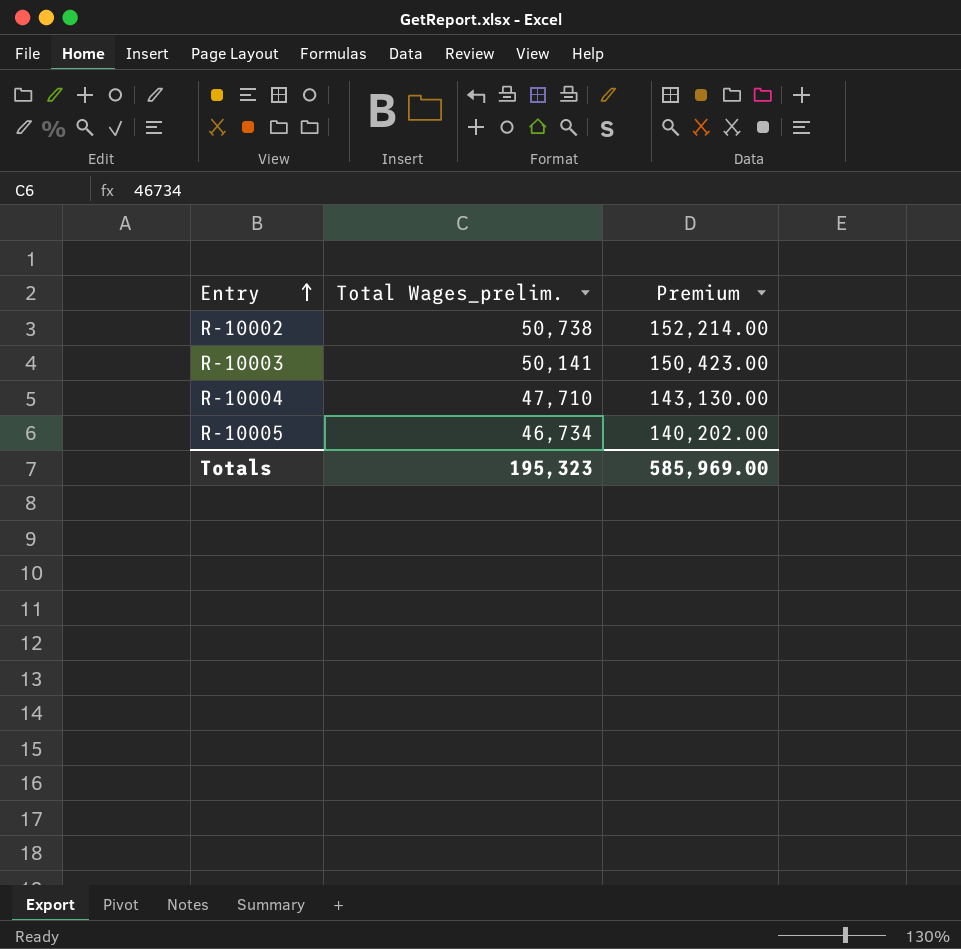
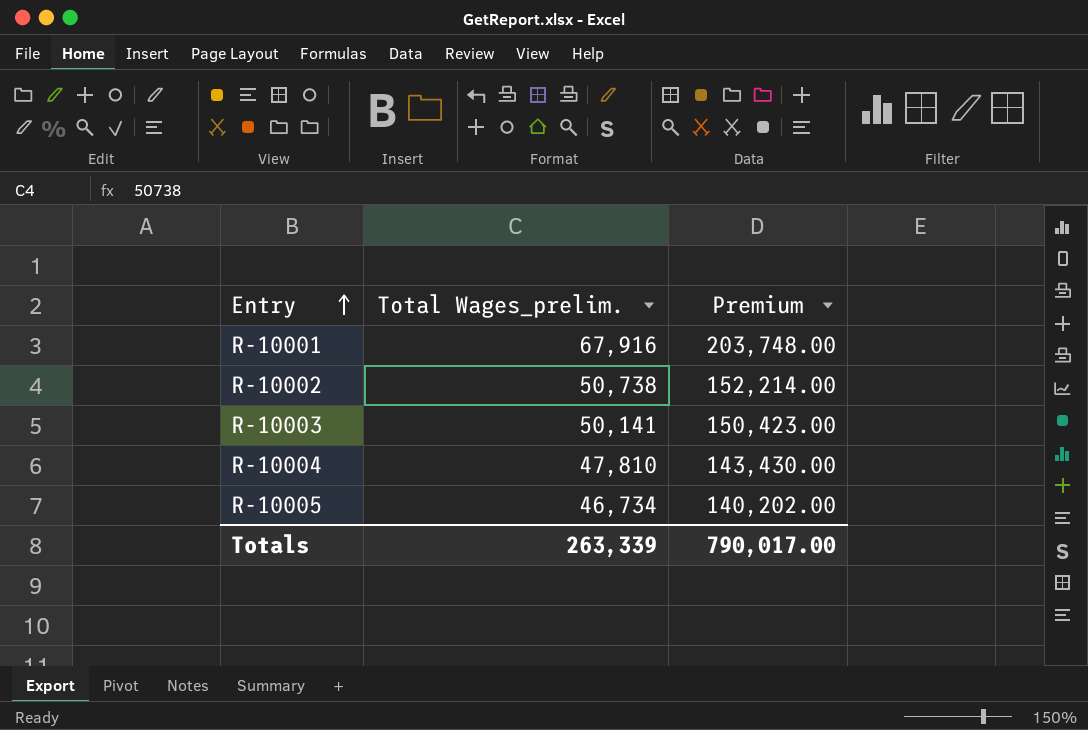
row R-10001: none -> 67,916 | 203,748.00
R-10004 | Total Wages_prelim.: 47,710 -> 47,810
R-10004 | Premium: 143,130.00 -> 143,430.00
Totals | Total Wages_prelim.: 195,323 -> 263,339
Totals | Premium: 585,969.00 -> 790,017.00

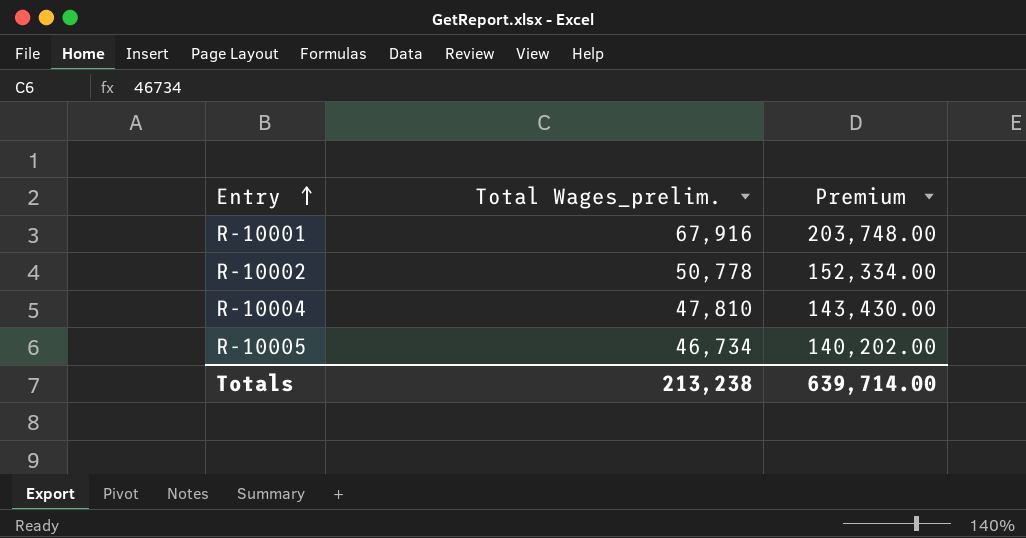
row R-10003: 50,141 | 150,423.00 -> none
R-10002 | Total Wages_prelim.: 50,738 -> 50,778
R-10002 | Premium: 152,214.00 -> 152,334.00
Totals | Total Wages_prelim.: 263,339 -> 213,238
Totals | Premium: 790,017.00 -> 639,714.00

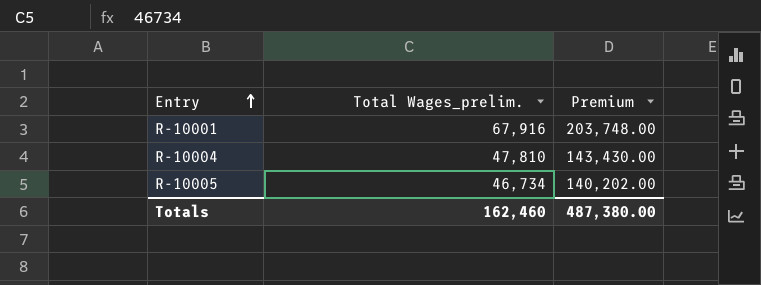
row R-10002: 50,778 | 152,334.00 -> none
Totals | Total Wages_prelim.: 213,238 -> 162,460
Totals | Premium: 639,714.00 -> 487,380.00

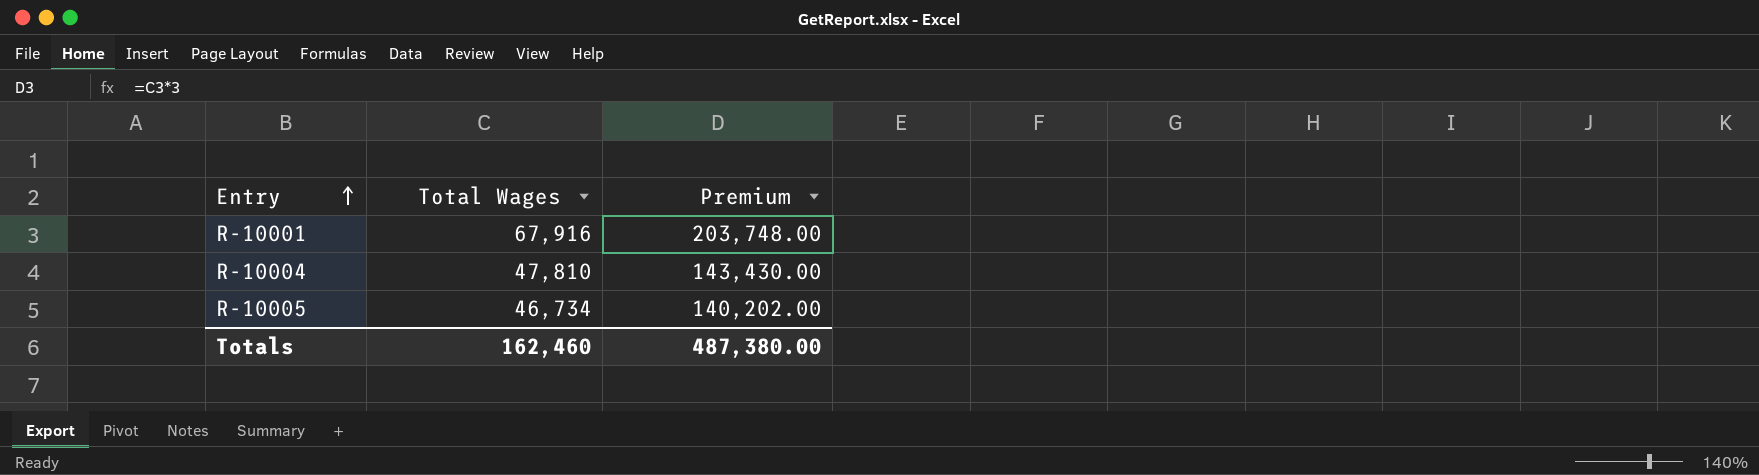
column name: Total Wages_prelim. -> Total Wages

